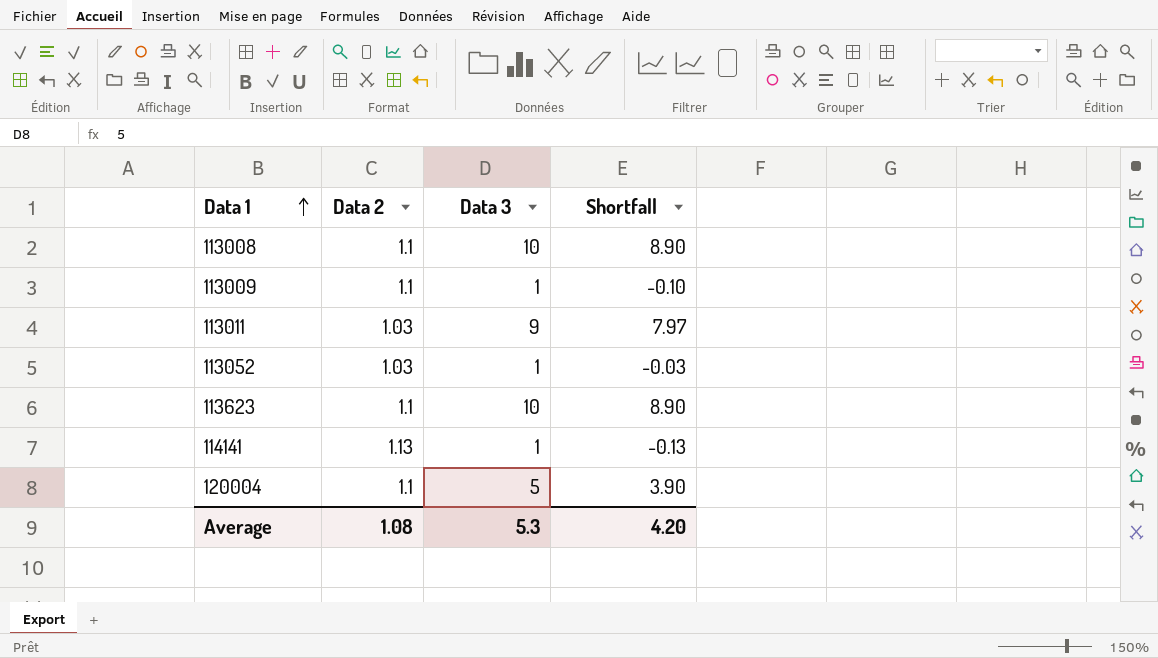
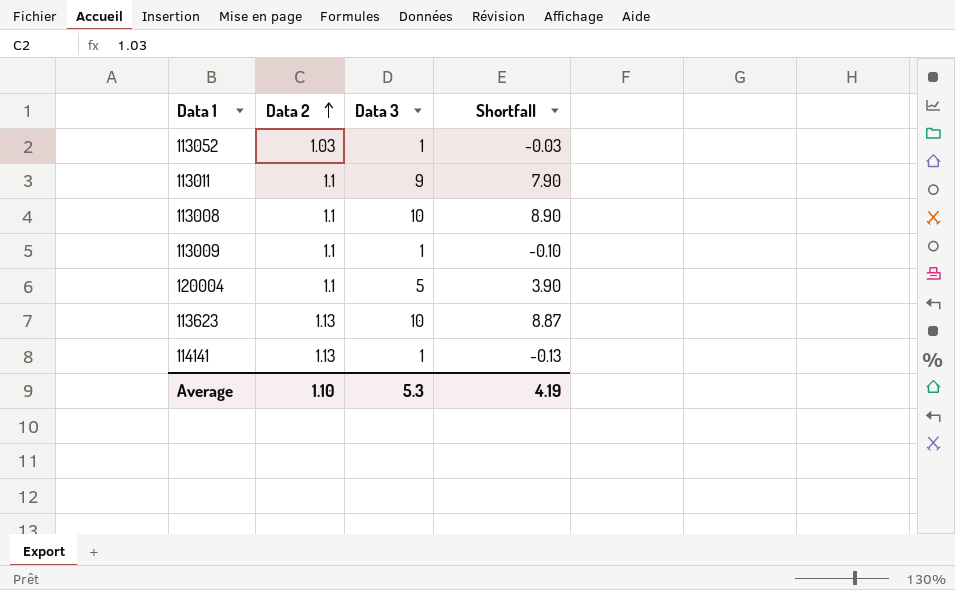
row order: Data 1 ascending -> Data 2 ascending
113011 | Data 2: 1.03 -> 1.1
113011 | Shortfall: 7.97 -> 7.90
113623 | Data 2: 1.1 -> 1.13
113623 | Shortfall: 8.90 -> 8.87
Average | Data 2: 1.08 -> 1.10
Average | Shortfall: 4.20 -> 4.19

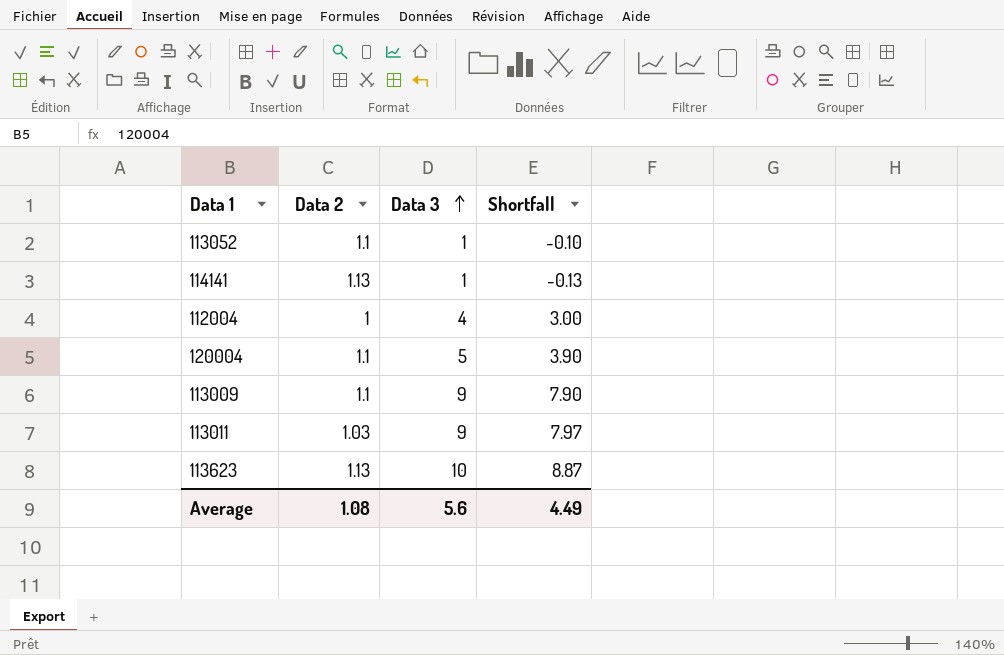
row order: Data 2 ascending -> Data 3 ascending
row 113008: 1.1 | 10 | 8.90 -> none
113052 | Data 2: 1.03 -> 1.1
113052 | Shortfall: -0.03 -> -0.10
row 112004: none -> 1 | 4 | 3.00
113009 | Data 3: 1 -> 9
113009 | Shortfall: -0.10 -> 7.90
113011 | Data 2: 1.1 -> 1.03
113011 | Shortfall: 7.90 -> 7.97
Average | Data 2: 1.10 -> 1.08
Average | Data 3: 5.3 -> 5.6
Average | Shortfall: 4.19 -> 4.49

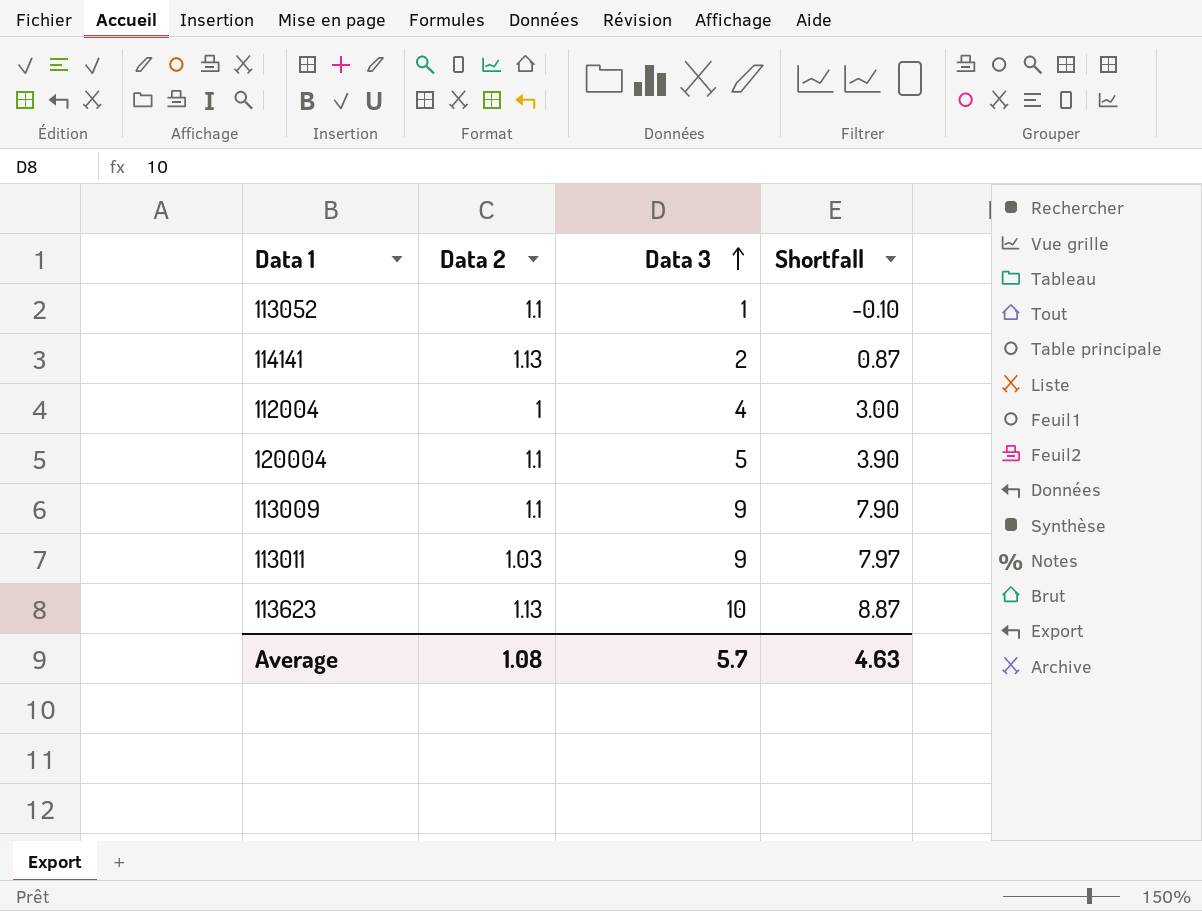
114141 | Data 3: 1 -> 2
114141 | Shortfall: -0.13 -> 0.87
Average | Data 3: 5.6 -> 5.7
Average | Shortfall: 4.49 -> 4.63

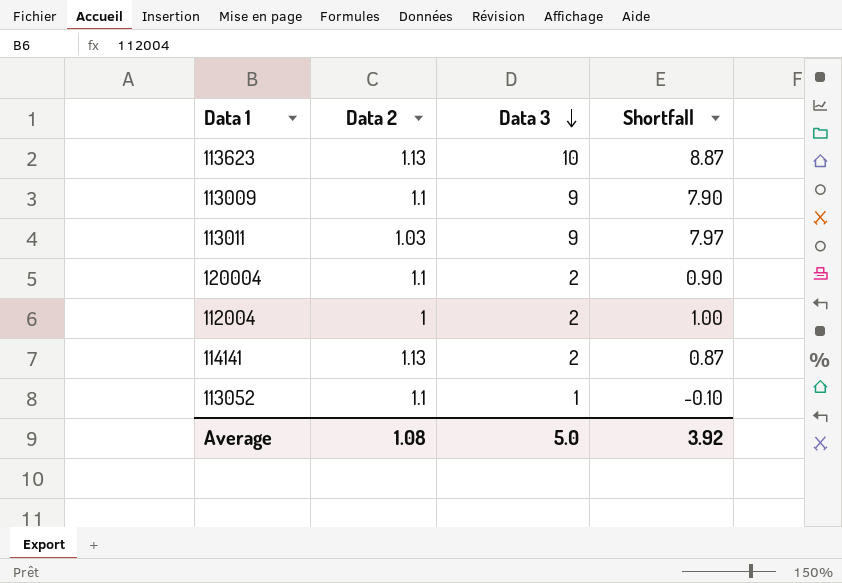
row order: Data 3 ascending -> Data 3 descending
120004 | Data 3: 5 -> 2
120004 | Shortfall: 3.90 -> 0.90
112004 | Data 3: 4 -> 2
112004 | Shortfall: 3.00 -> 1.00
Average | Data 3: 5.7 -> 5.0
Average | Shortfall: 4.63 -> 3.92

